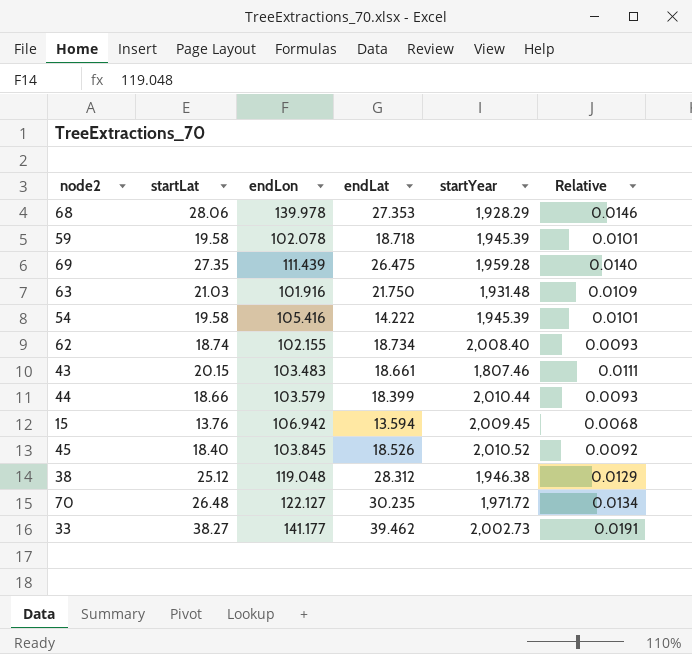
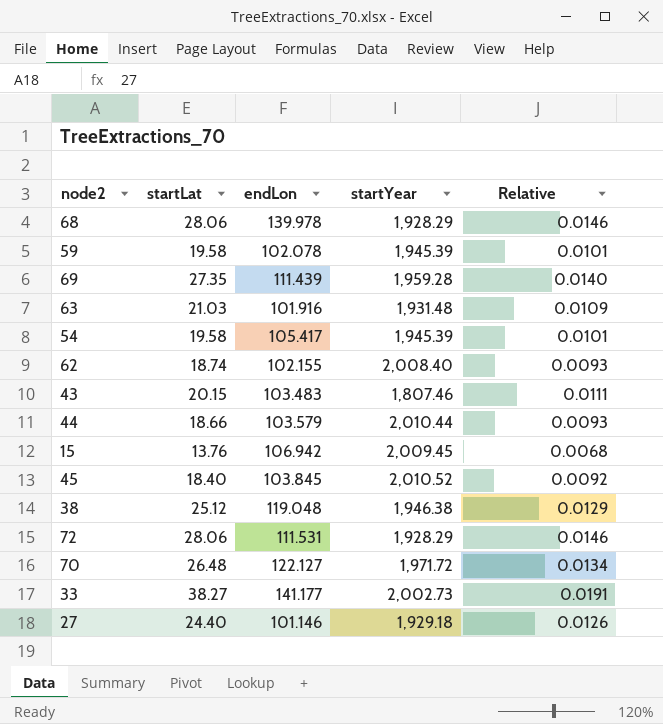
column endLat | position: 4 -> none
54 | endLon: 105.416 -> 105.417
row 72: none -> 28.06 | 111.531 | 1,928.29 | 0.0146
row 27: none -> 24.40 | 101.146 | 1,929.18 | 0.0126

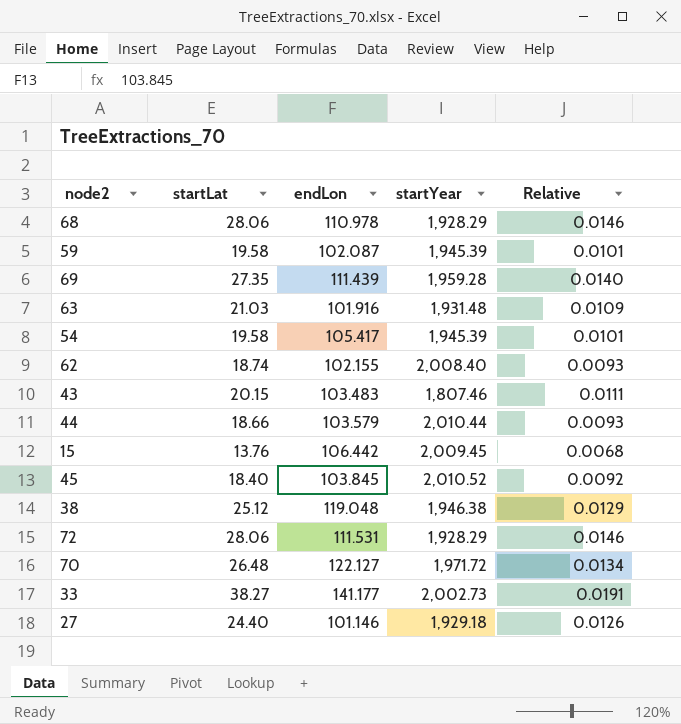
68 | endLon: 139.978 -> 110.978
59 | endLon: 102.078 -> 102.087
15 | endLon: 106.942 -> 106.442

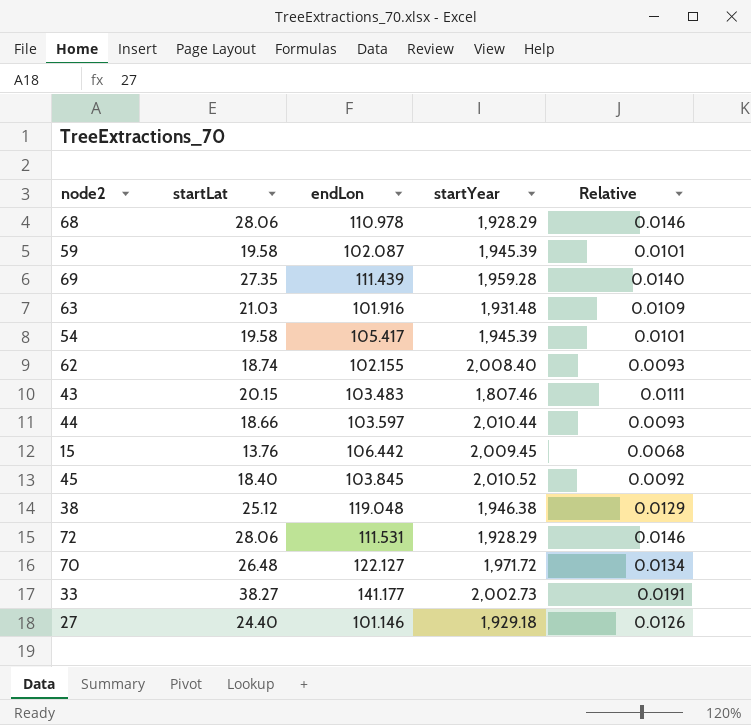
44 | endLon: 103.579 -> 103.597

